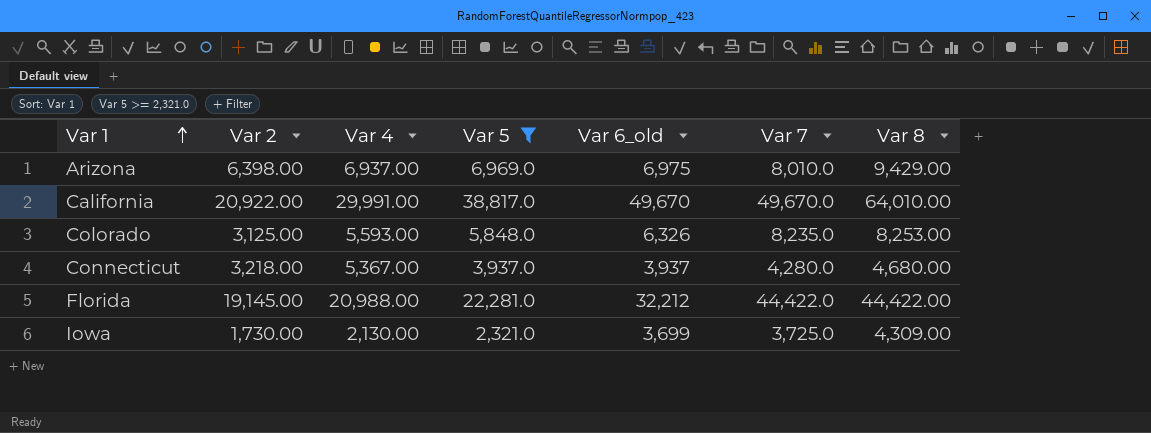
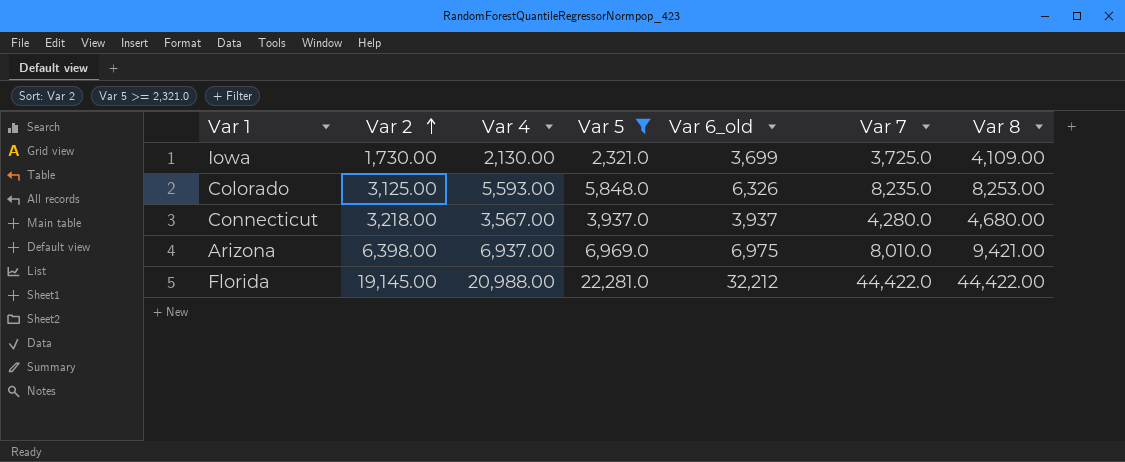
row order: Var 1 ascending -> Var 2 ascending
row California: 20,922.00 | 29,991.00 | 38,817.0 | 49,670 | 49,670.0 | 64,010.00 -> none
Iowa | Var 8: 4,309.00 -> 4,109.00
Connecticut | Var 4: 5,367.00 -> 3,567.00
Arizona | Var 8: 9,429.00 -> 9,421.00

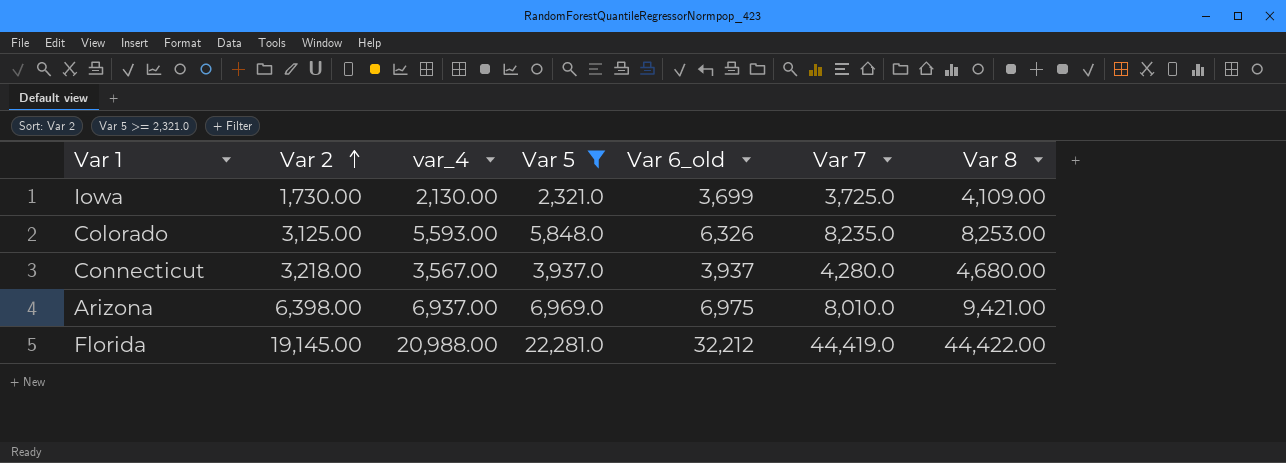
column name: Var 4 -> var_4
Florida | Var 7: 44,422.0 -> 44,419.0

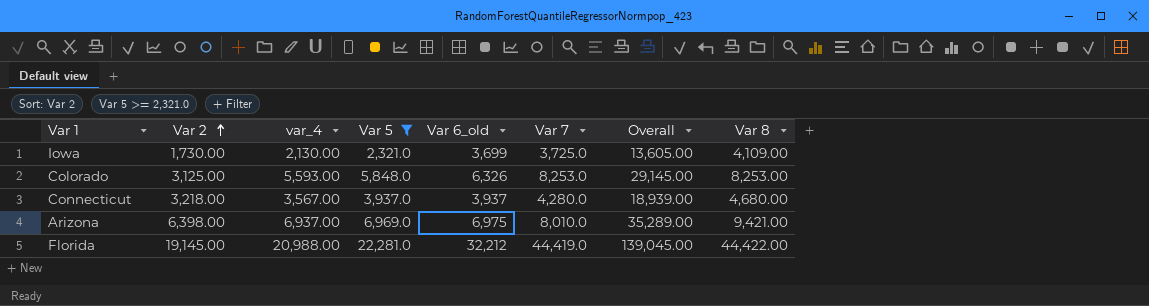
column Overall | formula: none -> [Var 2] + [var_4] + [Var 5] + [Var 6_old] + [Var 7]
Colorado | Var 7: 8,235.0 -> 8,253.0

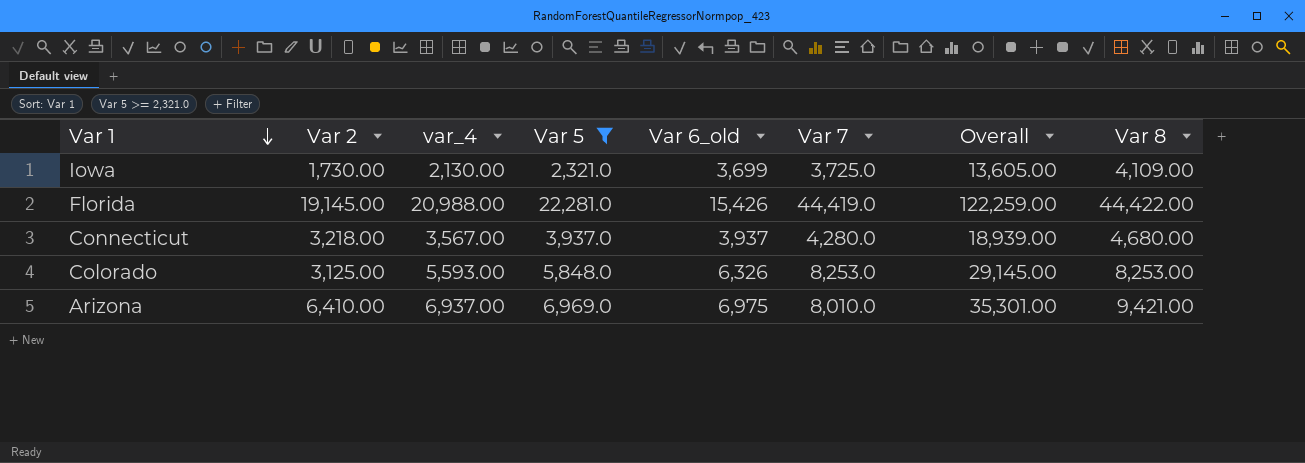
row order: Var 2 ascending -> Var 1 descending
Florida | Var 6_old: 32,212 -> 15,426
Florida | Overall: 139,045.00 -> 122,259.00
Arizona | Var 2: 6,398.00 -> 6,410.00
Arizona | Overall: 35,289.00 -> 35,301.00

